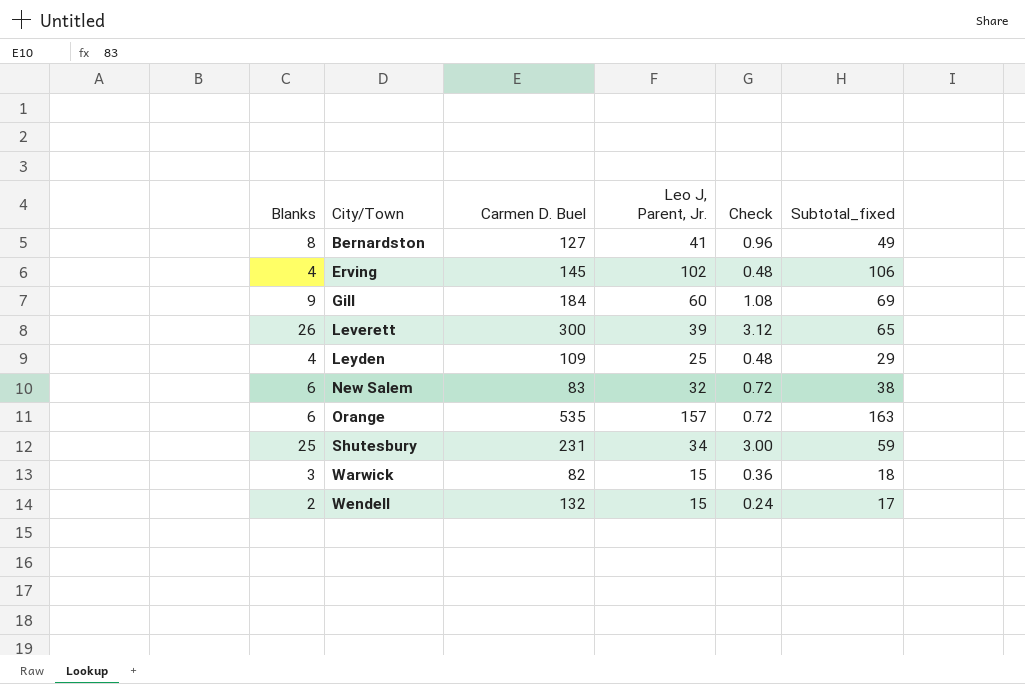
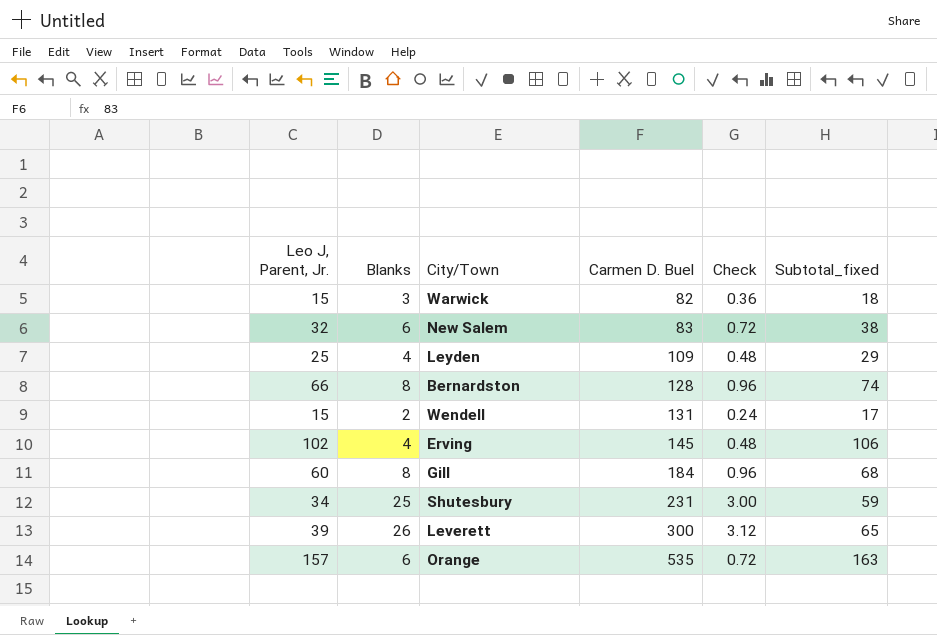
row order: City/Town ascending -> Carmen D. Buel ascending
column Leo J, Parent, Jr. | position: 4 -> 1
Bernardston | Leo J, Parent, Jr.: 41 -> 66
Bernardston | Carmen D. Buel: 127 -> 128
Bernardston | Subtotal_fixed: 49 -> 74
Wendell | Carmen D. Buel: 132 -> 131
Gill | Blanks: 9 -> 8
Gill | Check: 1.08 -> 0.96
Gill | Subtotal_fixed: 69 -> 68

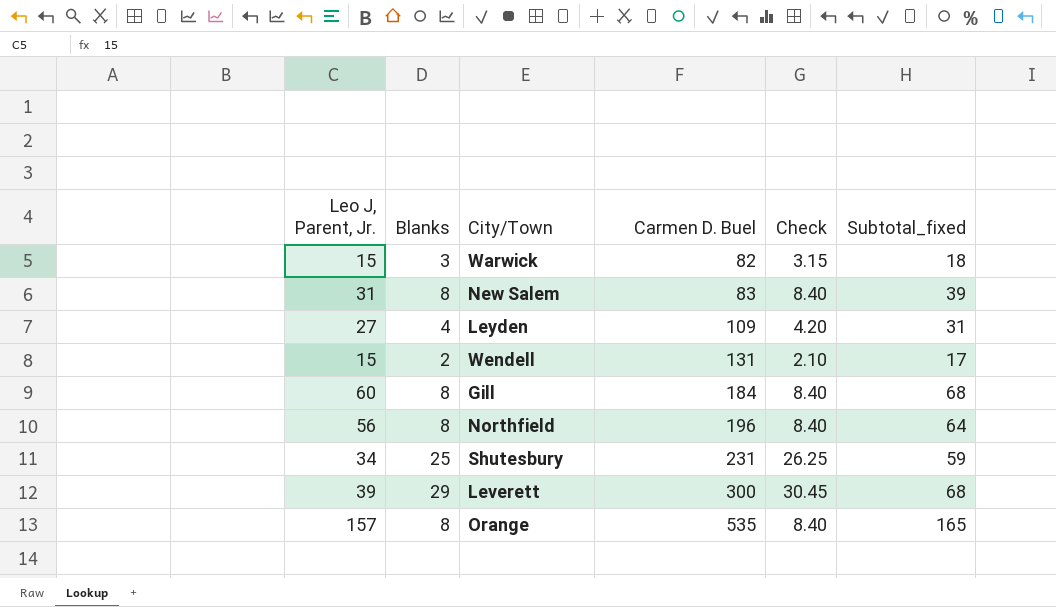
column Check | formula: [Blanks] * 0.12 -> [Blanks] * 1.05
row Bernardston: 66 | 8 | 128 | 0.96 | 74 -> none
row Erving: 102 | 4 | 145 | 0.48 | 106 -> none
New Salem | Leo J, Parent, Jr.: 32 -> 31
New Salem | Blanks: 6 -> 8
New Salem | Subtotal_fixed: 38 -> 39
Leyden | Leo J, Parent, Jr.: 25 -> 27
Leyden | Subtotal_fixed: 29 -> 31
row Northfield: none -> 56 | 8 | 196 | 8.40 | 64
Leverett | Blanks: 26 -> 29
Leverett | Subtotal_fixed: 65 -> 68
Orange | Blanks: 6 -> 8
Orange | Subtotal_fixed: 163 -> 165

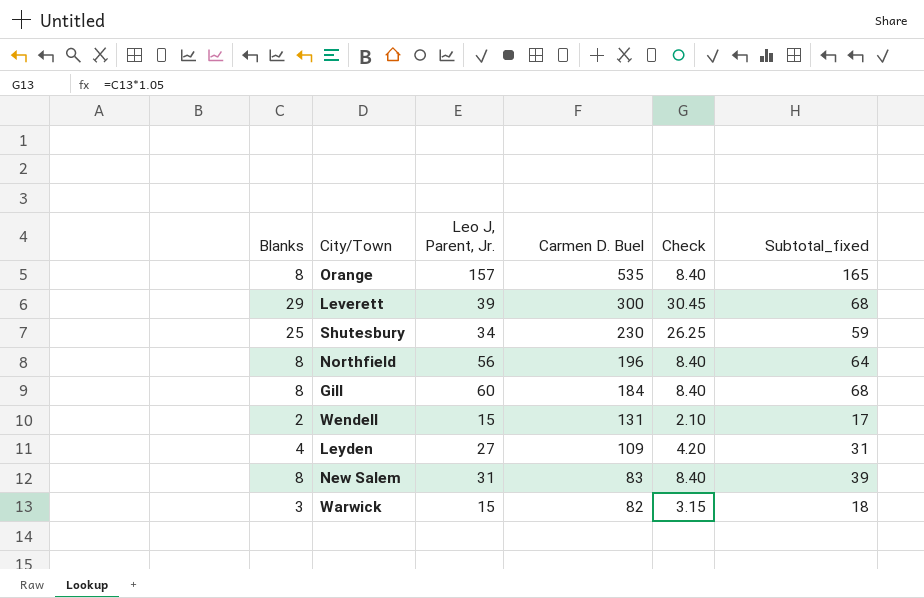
row order: Carmen D. Buel ascending -> Carmen D. Buel descending
column Leo J, Parent, Jr. | position: 1 -> 3
Shutesbury | Carmen D. Buel: 231 -> 230

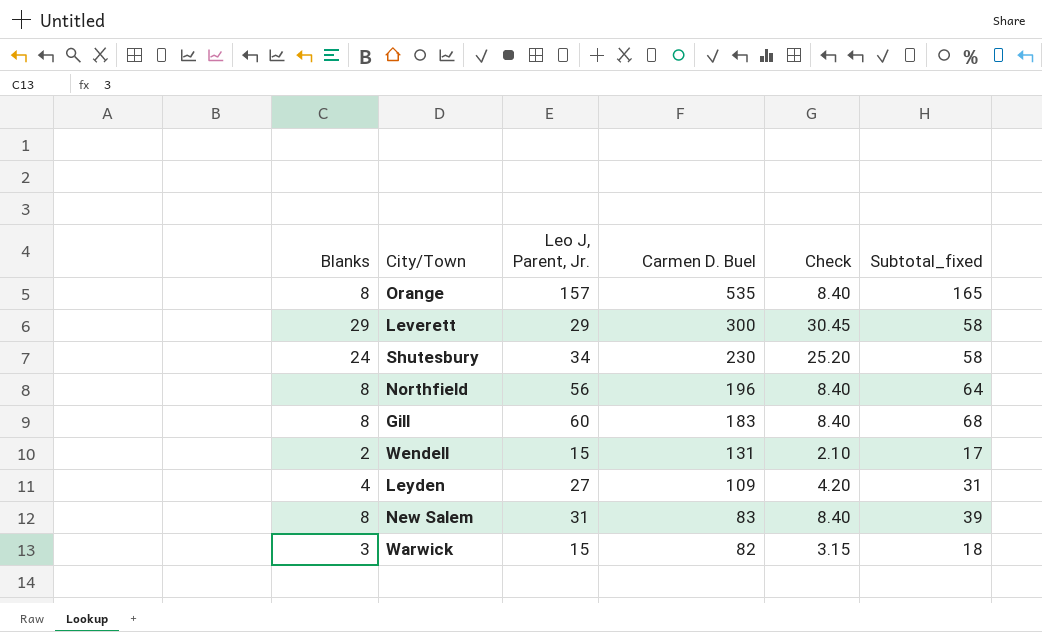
Leverett | Leo J, Parent, Jr.: 39 -> 29
Leverett | Subtotal_fixed: 68 -> 58
Shutesbury | Blanks: 25 -> 24
Shutesbury | Check: 26.25 -> 25.20
Shutesbury | Subtotal_fixed: 59 -> 58
Gill | Carmen D. Buel: 184 -> 183

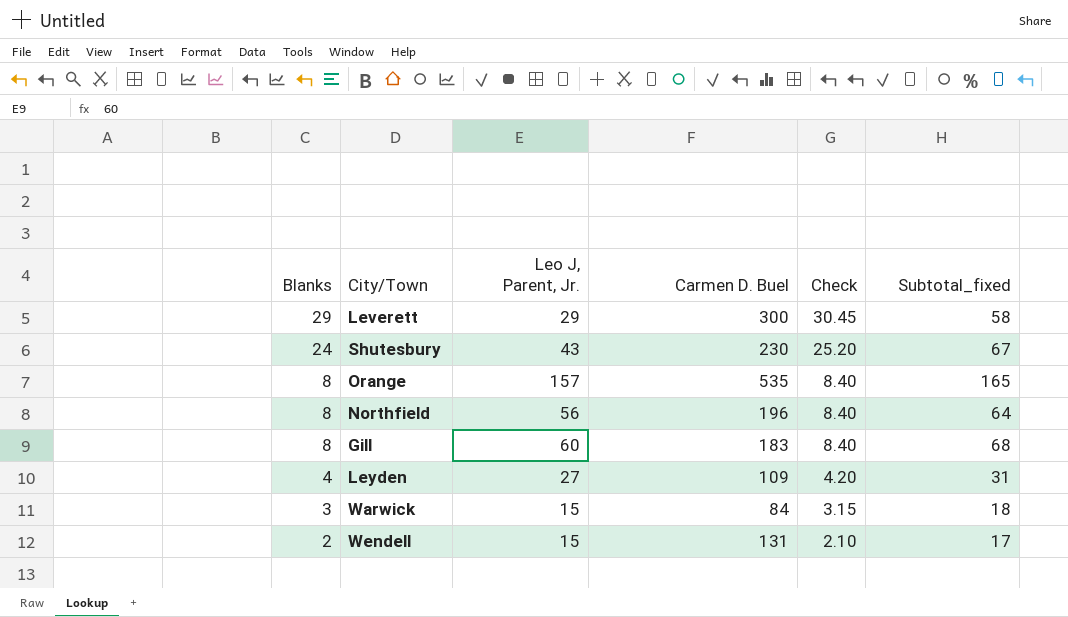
row order: Carmen D. Buel descending -> Blanks descending
row New Salem: 8 | 31 | 83 | 8.40 | 39 -> none
Shutesbury | Leo J, Parent, Jr.: 34 -> 43
Shutesbury | Subtotal_fixed: 58 -> 67
Warwick | Carmen D. Buel: 82 -> 84

